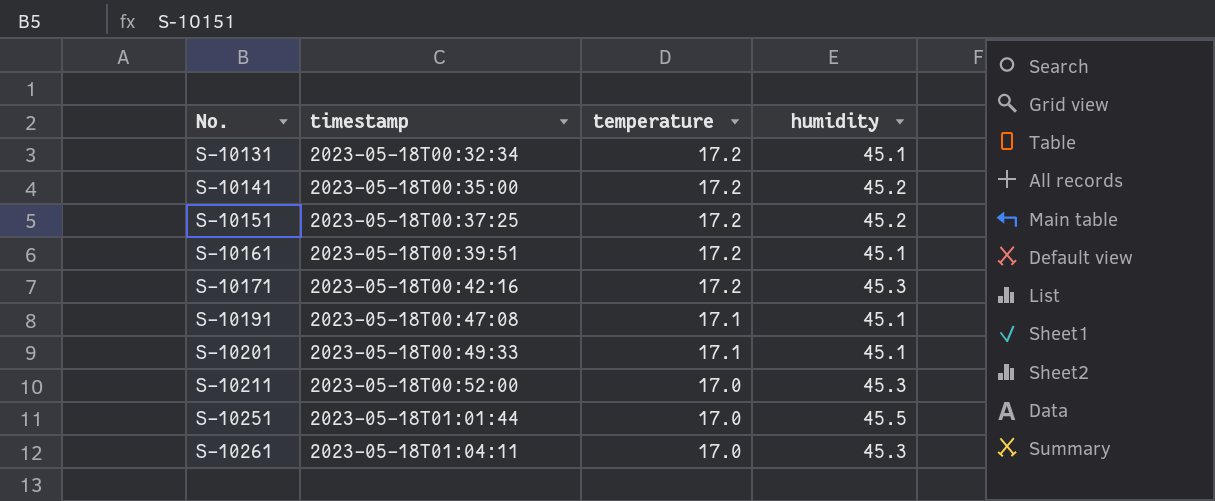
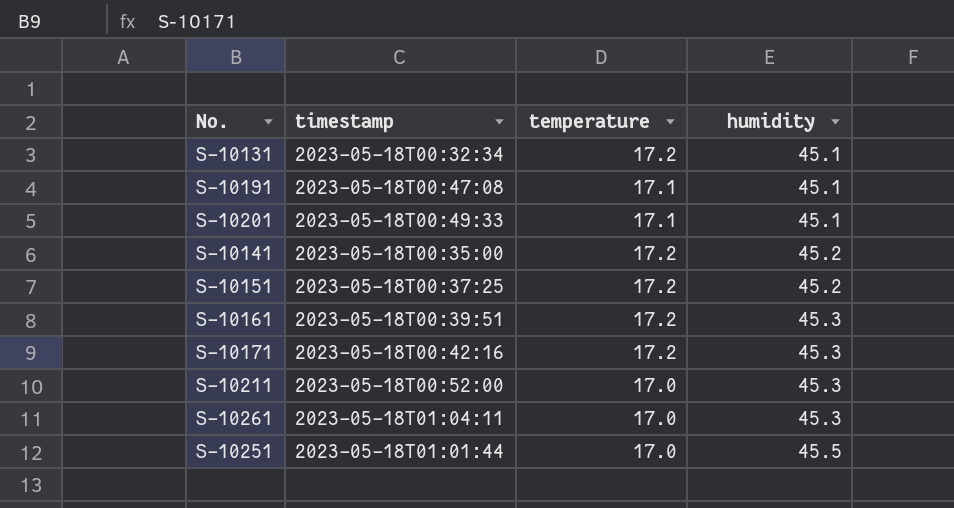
row order: No. ascending -> humidity ascending
S-10161 | humidity: 45.1 -> 45.3

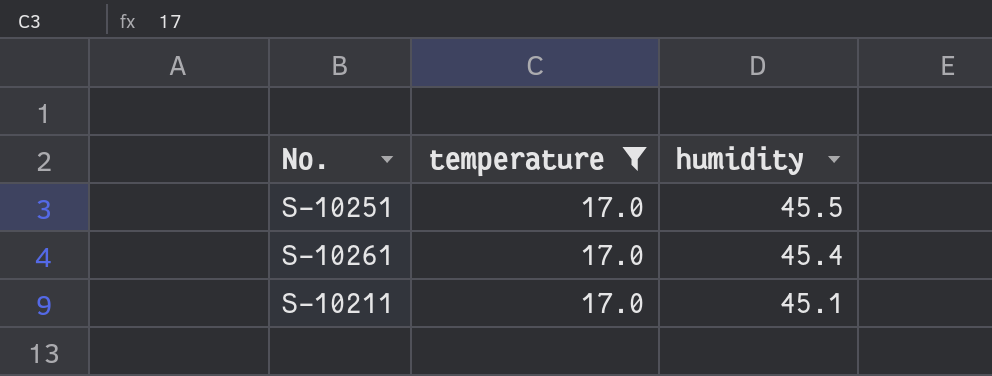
filter: none -> temperature = 17.0
row order: humidity ascending -> humidity descending
column timestamp | position: 2 -> none
S-10261 | humidity: 45.3 -> 45.4
S-10211 | humidity: 45.3 -> 45.1

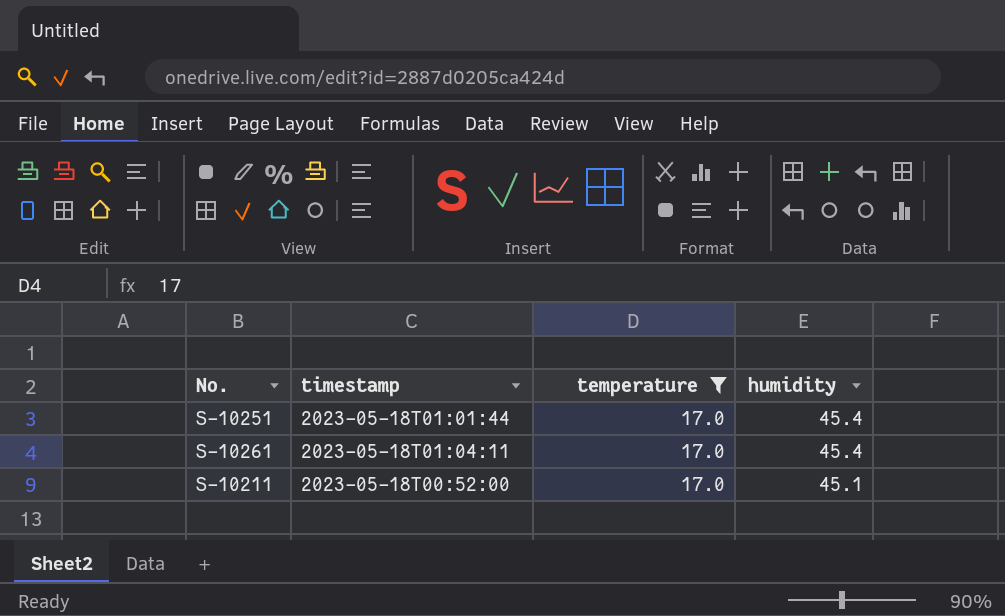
column timestamp | position: none -> 2
S-10251 | humidity: 45.5 -> 45.4

